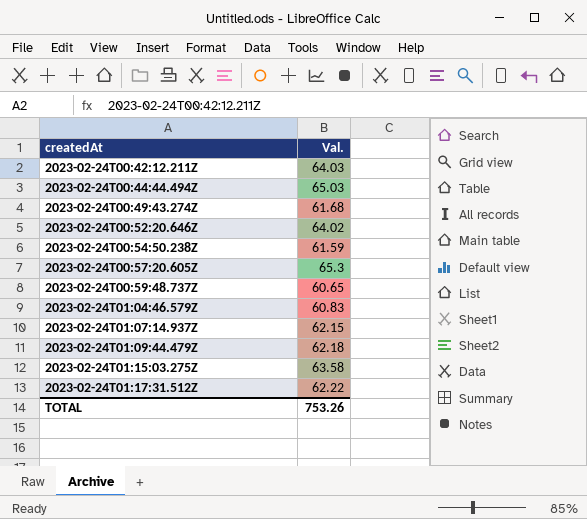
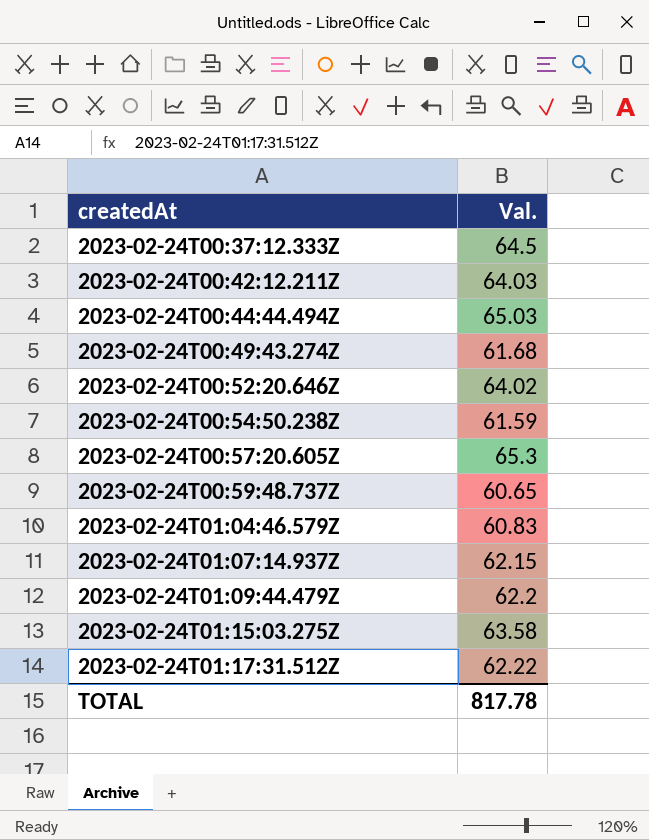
row 2023-02-24T00:37:12.333Z: none -> 64.5
2023-02-24T01:09:44.479Z | Val.: 62.18 -> 62.2
TOTAL | Val.: 753.26 -> 817.78

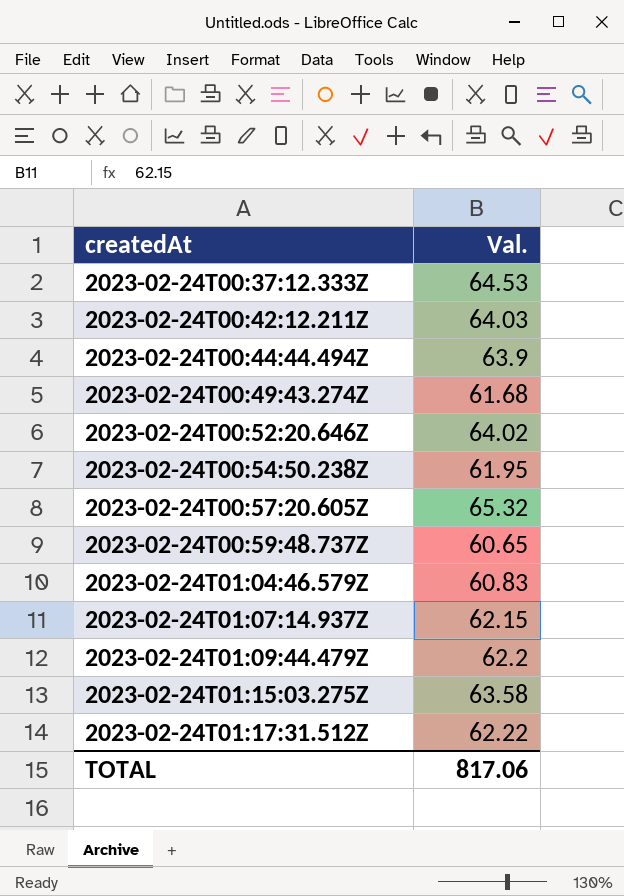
2023-02-24T00:37:12.333Z | Val.: 64.5 -> 64.53
2023-02-24T00:44:44.494Z | Val.: 65.03 -> 63.9
2023-02-24T00:54:50.238Z | Val.: 61.59 -> 61.95
2023-02-24T00:57:20.605Z | Val.: 65.3 -> 65.32
TOTAL | Val.: 817.78 -> 817.06

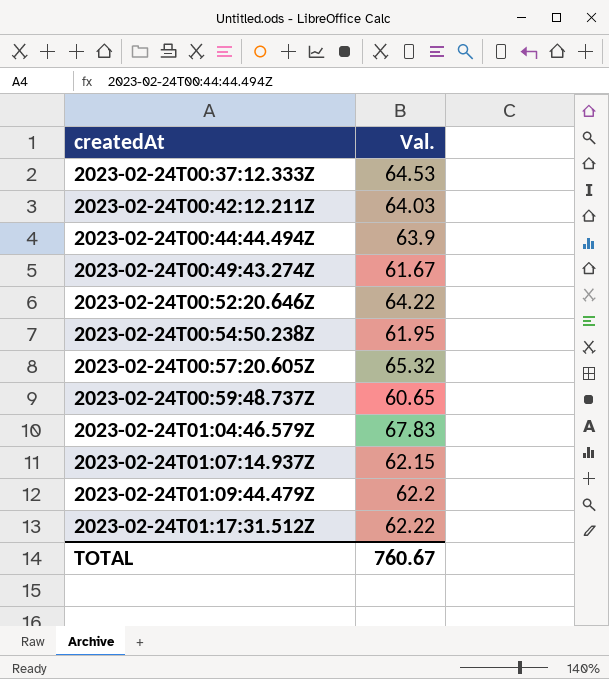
row 2023-02-24T01:15:03.275Z: 63.58 -> none
2023-02-24T00:49:43.274Z | Val.: 61.68 -> 61.67
2023-02-24T00:52:20.646Z | Val.: 64.02 -> 64.22
2023-02-24T01:04:46.579Z | Val.: 60.83 -> 67.83
TOTAL | Val.: 817.06 -> 760.67

